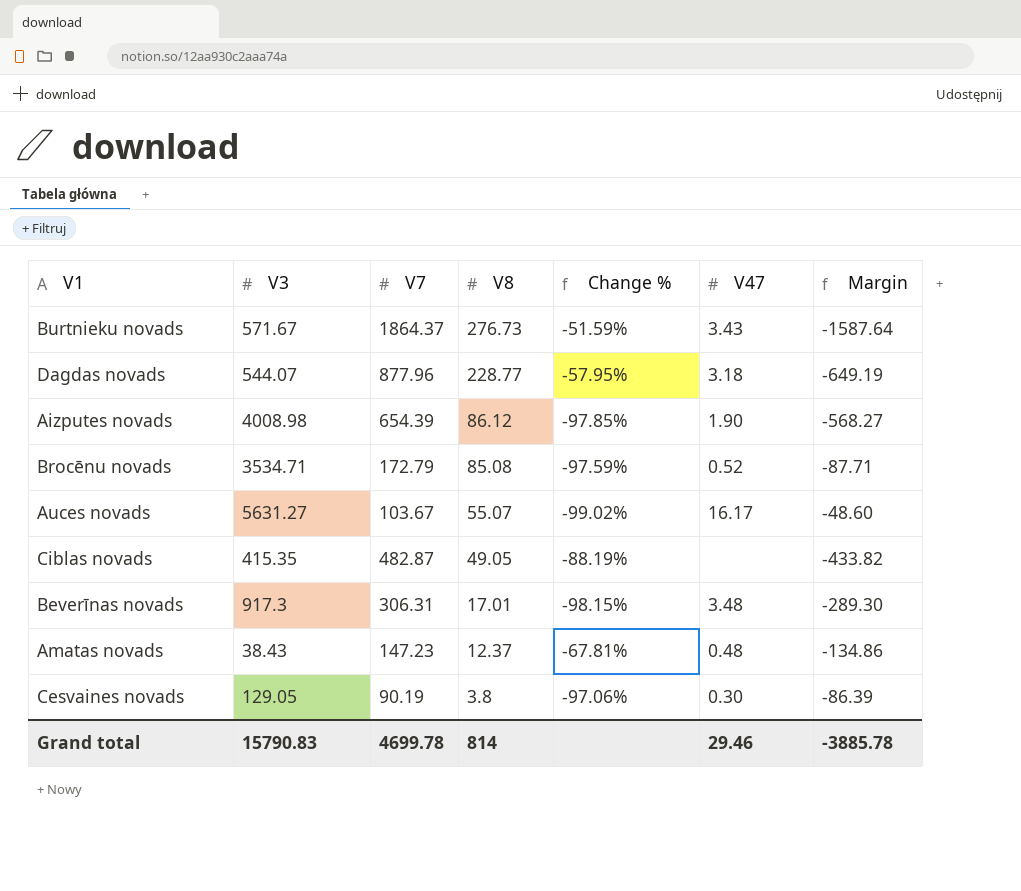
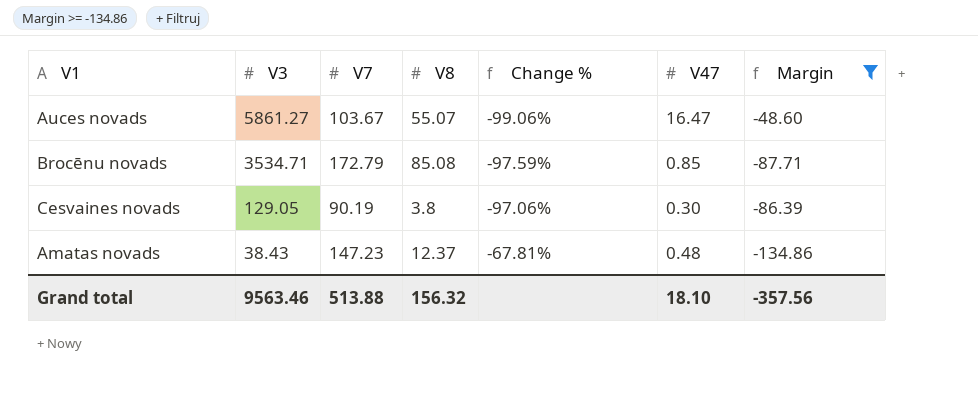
filter: none -> Margin >= -134.86
row order: V8 descending -> V3 descending
Auces novads | V3: 5631.27 -> 5861.27
Auces novads | Change %: -99.02% -> -99.06%
Auces novads | V47: 16.17 -> 16.47
Brocēnu novads | V47: 0.52 -> 0.85
Grand total | V3: 15790.83 -> 9563.46
Grand total | V7: 4699.78 -> 513.88
Grand total | V8: 814 -> 156.32
Grand total | V47: 29.46 -> 18.10
Grand total | Margin: -3885.78 -> -357.56

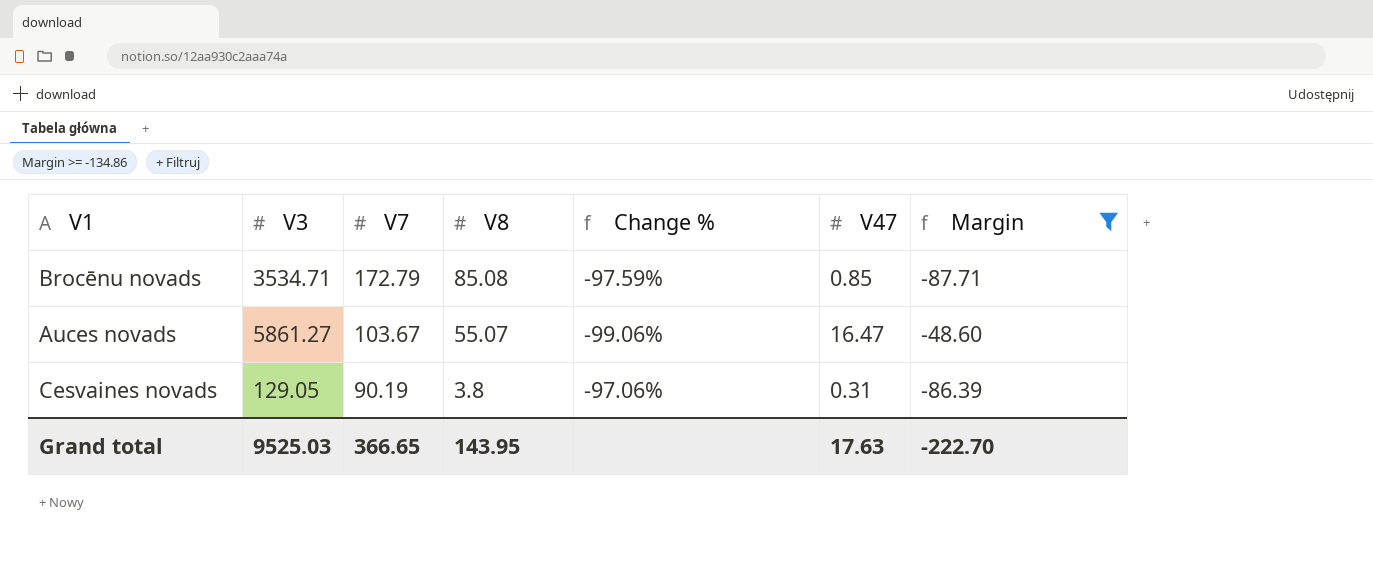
row order: V3 descending -> V7 descending
row Amatas novads: 38.43 | 147.23 | 12.37 | -67.81% | 0.48 | -134.86 -> none
Cesvaines novads | V47: 0.30 -> 0.31
Grand total | V3: 9563.46 -> 9525.03
Grand total | V7: 513.88 -> 366.65
Grand total | V8: 156.32 -> 143.95
Grand total | V47: 18.10 -> 17.63
Grand total | Margin: -357.56 -> -222.70

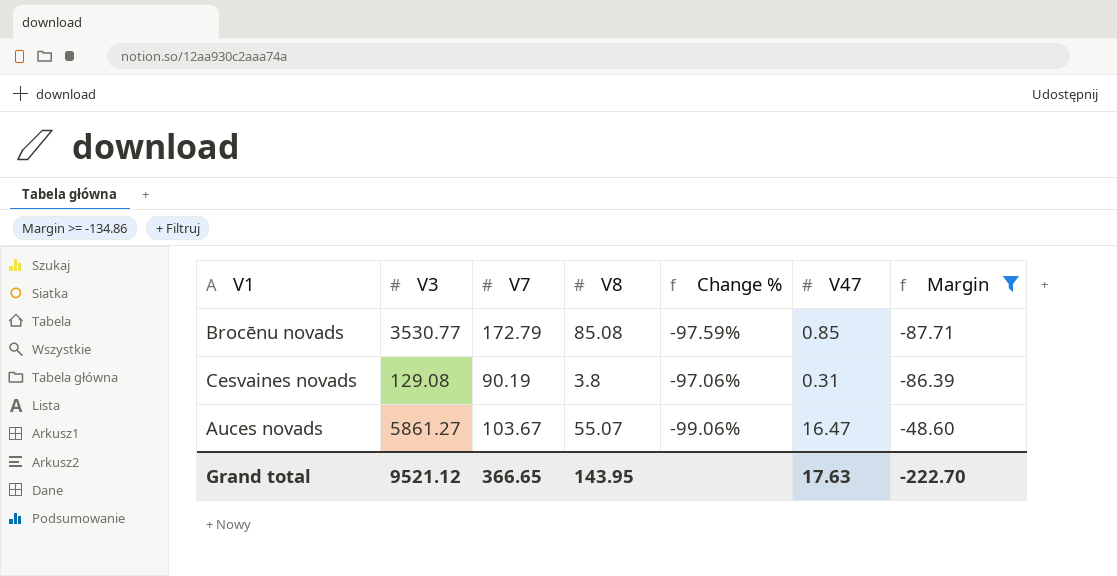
row order: V7 descending -> Margin ascending
Brocēnu novads | V3: 3534.71 -> 3530.77
Cesvaines novads | V3: 129.05 -> 129.08
Grand total | V3: 9525.03 -> 9521.12

